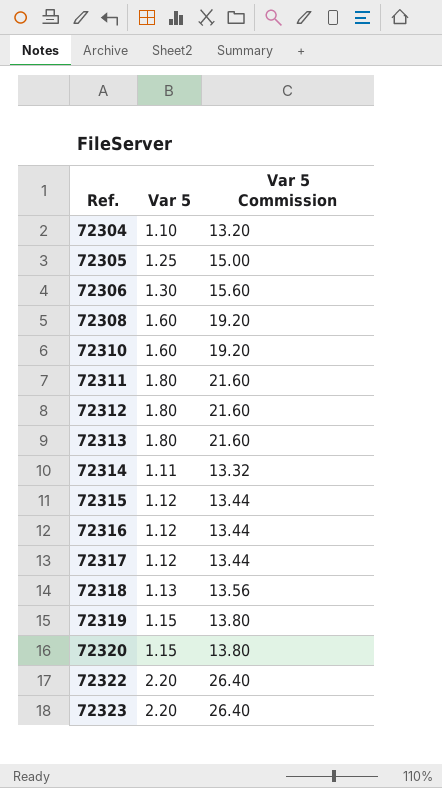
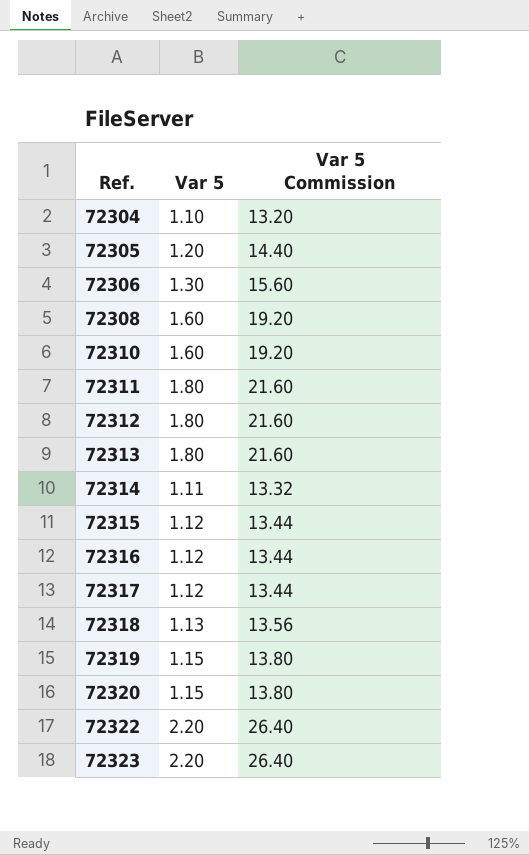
72305 | Var 5: 1.25 -> 1.20
72305 | Var 5 Commission: 15.00 -> 14.40

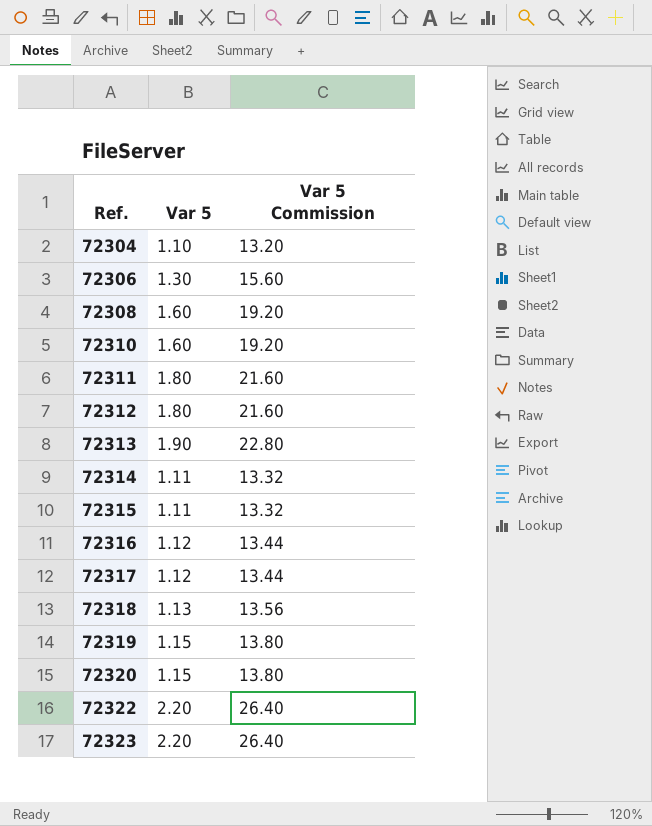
row 72305: 1.20 | 14.40 -> none
72313 | Var 5: 1.80 -> 1.90
72313 | Var 5 Commission: 21.60 -> 22.80
72315 | Var 5: 1.12 -> 1.11
72315 | Var 5 Commission: 13.44 -> 13.32

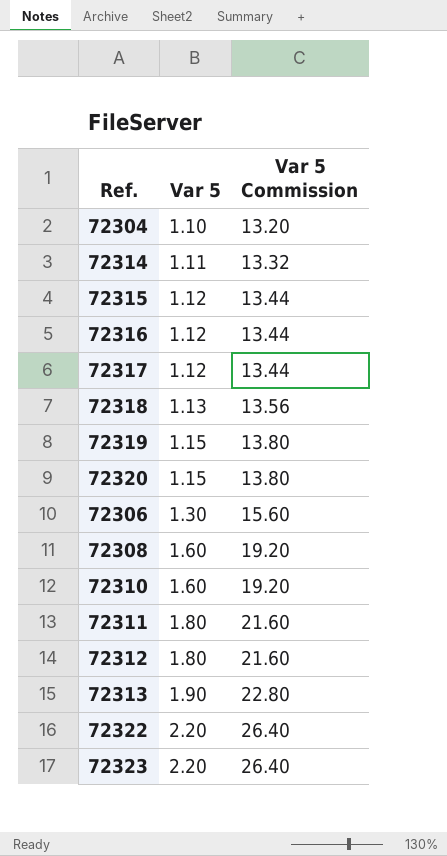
row order: Ref. ascending -> Var 5 ascending
72315 | Var 5: 1.11 -> 1.12
72315 | Var 5 Commission: 13.32 -> 13.44

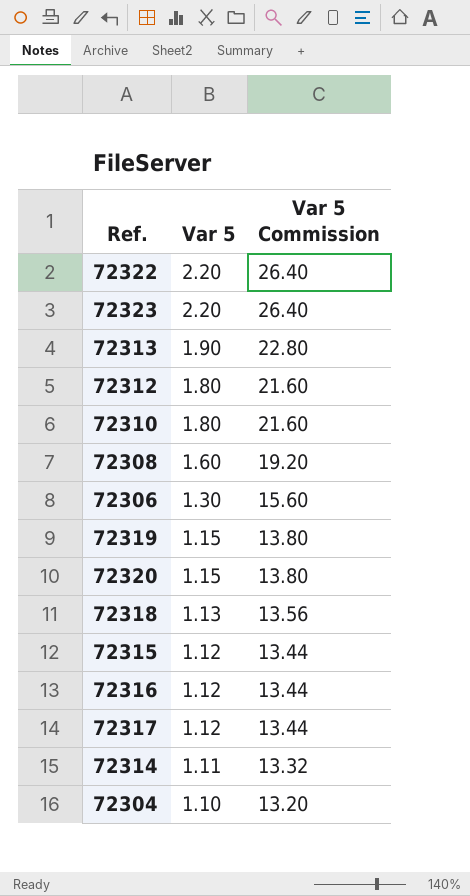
row order: Var 5 ascending -> Var 5 descending
row 72311: 1.80 | 21.60 -> none
72310 | Var 5: 1.60 -> 1.80
72310 | Var 5 Commission: 19.20 -> 21.60

